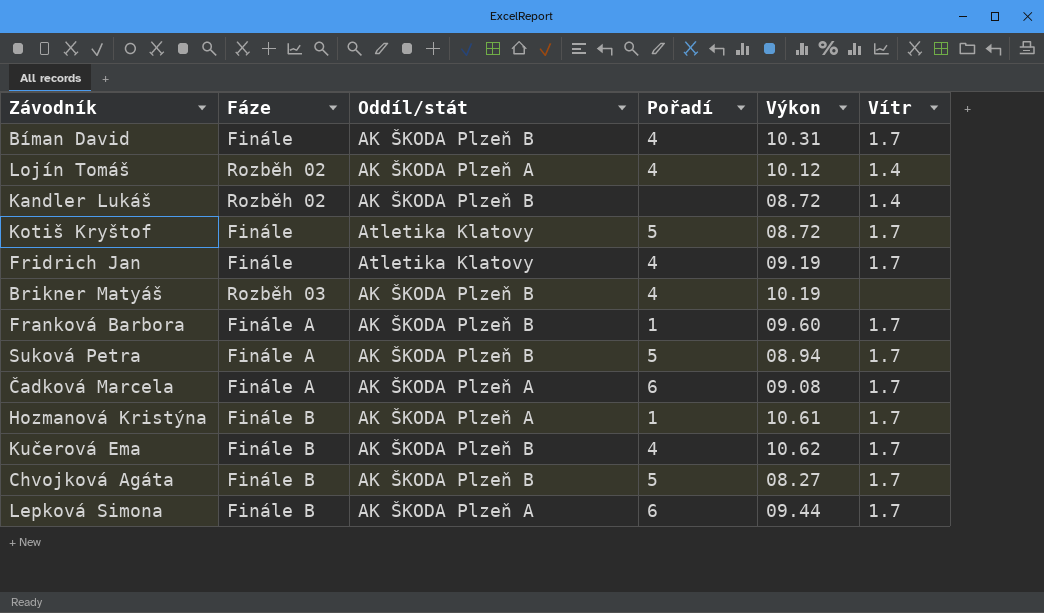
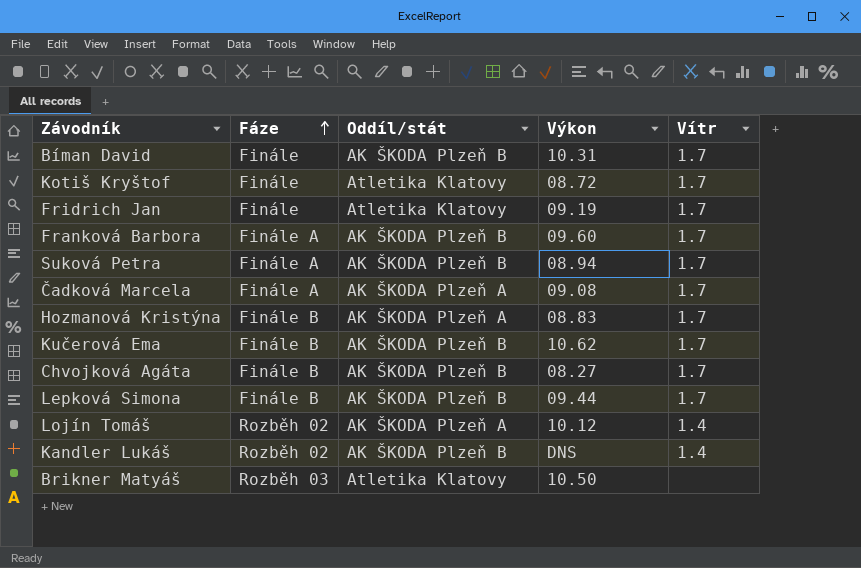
row order: none -> Fáze ascending
column Pořadí | position: 4 -> none
Hozmanová Kristýna | Výkon: 10.61 -> 08.83
Lepková Simona | Oddíl/stát: AK ŠKODA Plzeň A -> AK ŠKODA Plzeň B
Kandler Lukáš | Výkon: 08.72 -> DNS
Brikner Matyáš | Oddíl/stát: AK ŠKODA Plzeň B -> Atletika Klatovy
Brikner Matyáš | Výkon: 10.19 -> 10.50

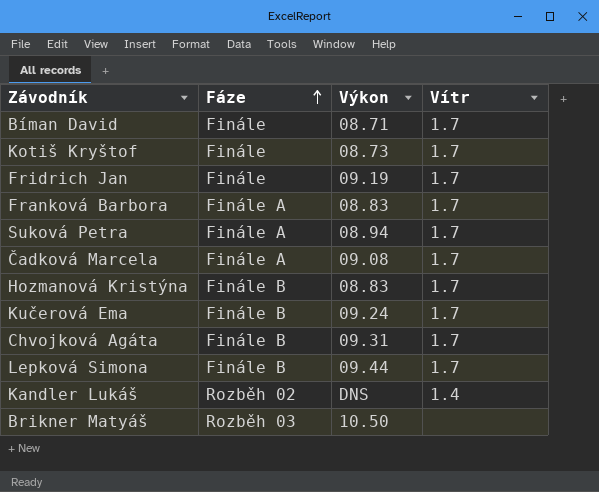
column Oddíl/stát | position: 3 -> none
row Lojín Tomáš: Rozběh 02 | AK ŠKODA Plzeň A | 10.12 | 1.4 -> none
Bíman David | Výkon: 10.31 -> 08.71
Kotiš Kryštof | Výkon: 08.72 -> 08.73
Franková Barbora | Výkon: 09.60 -> 08.83
Kučerová Ema | Výkon: 10.62 -> 09.24
Chvojková Agáta | Výkon: 08.27 -> 09.31

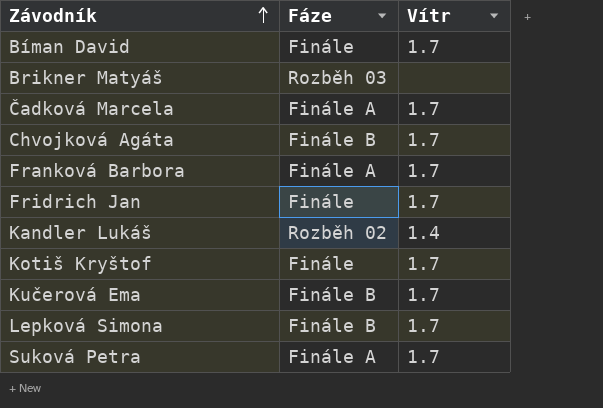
row order: Fáze ascending -> Závodník ascending
column Výkon | position: 3 -> none
row Hozmanová Kristýna: Finále B | 08.83 | 1.7 -> none

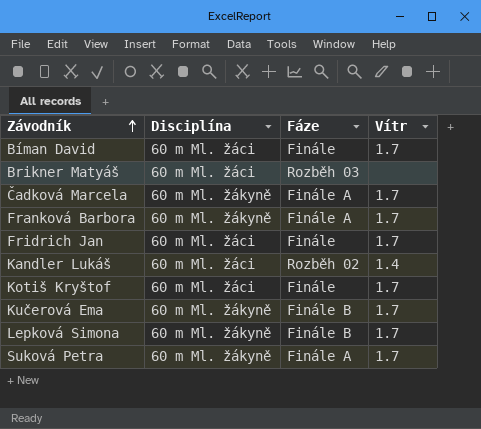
column Disciplína | position: none -> 2
row Chvojková Agáta: Finále B | 1.7 -> none

